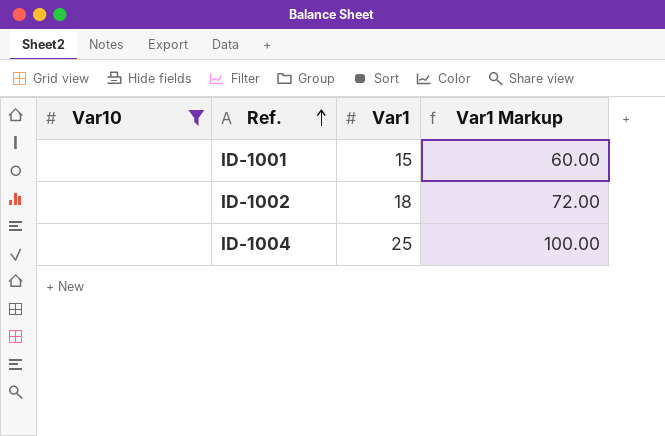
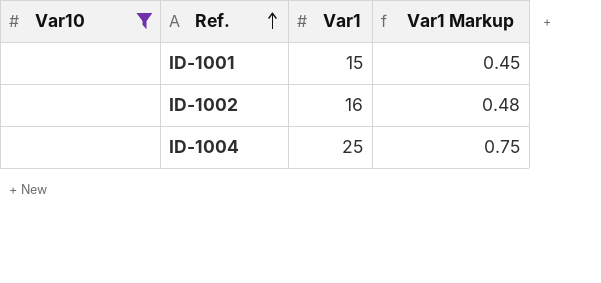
column Var1 Markup | formula: [Var1] * 4 -> [Var1] * 0.03
ID-1002 | Var1: 18 -> 16

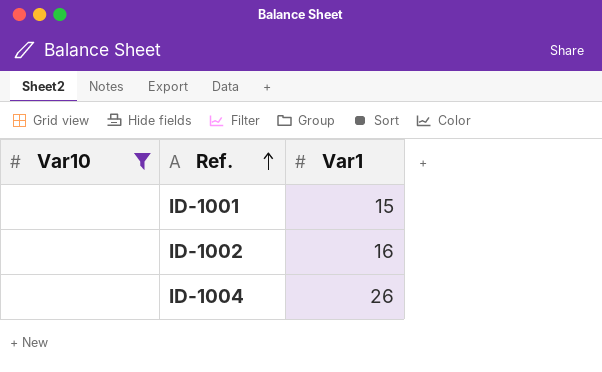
column Var1 Markup | formula: [Var1] * 0.03 -> none
ID-1004 | Var1: 25 -> 26

